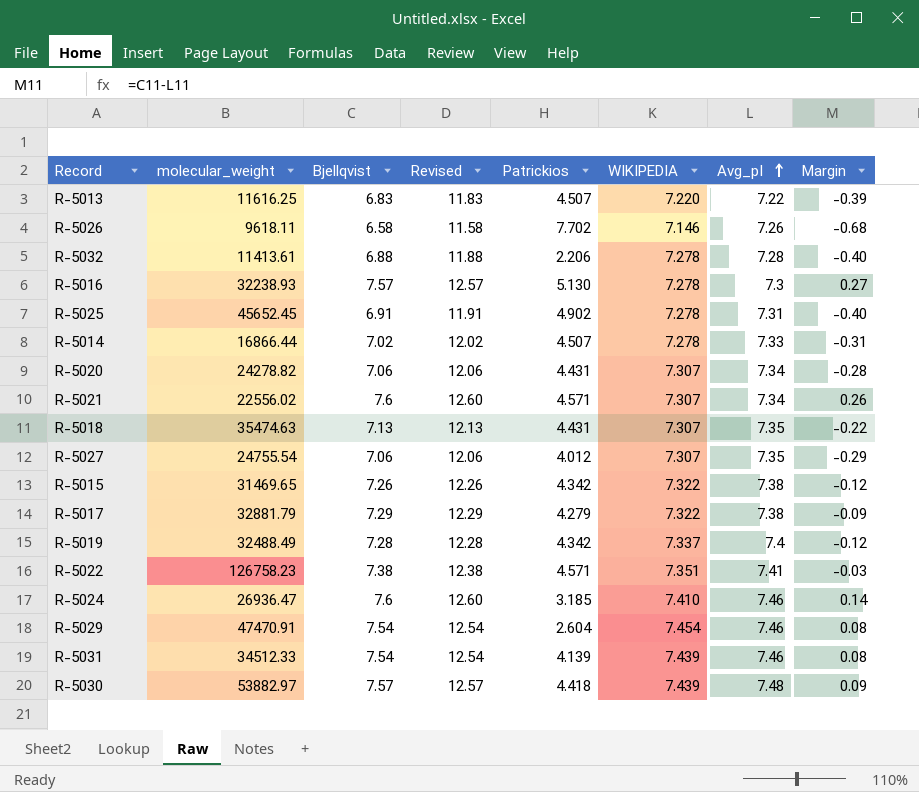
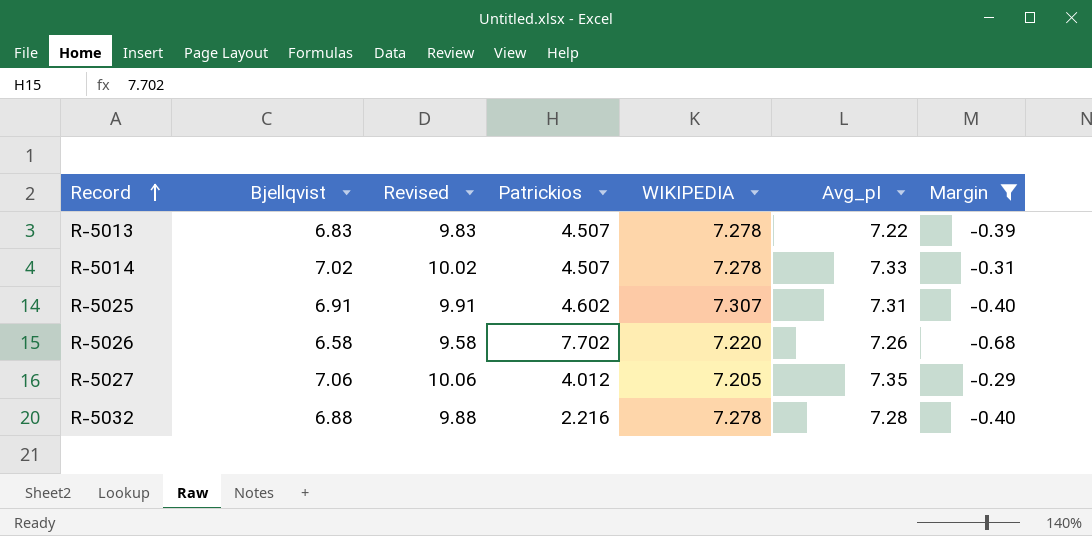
filter: none -> Margin <= -0.29
row order: Avg_pI ascending -> Record ascending
column molecular_weight | position: 2 -> none
column Revised | formula: [Bjellqvist] + 5 -> [Bjellqvist] + 3
R-5013 | WIKIPEDIA: 7.220 -> 7.278
R-5025 | Patrickios: 4.902 -> 4.602
R-5025 | WIKIPEDIA: 7.278 -> 7.307
R-5026 | WIKIPEDIA: 7.146 -> 7.220
R-5027 | WIKIPEDIA: 7.307 -> 7.205
R-5032 | Patrickios: 2.206 -> 2.216

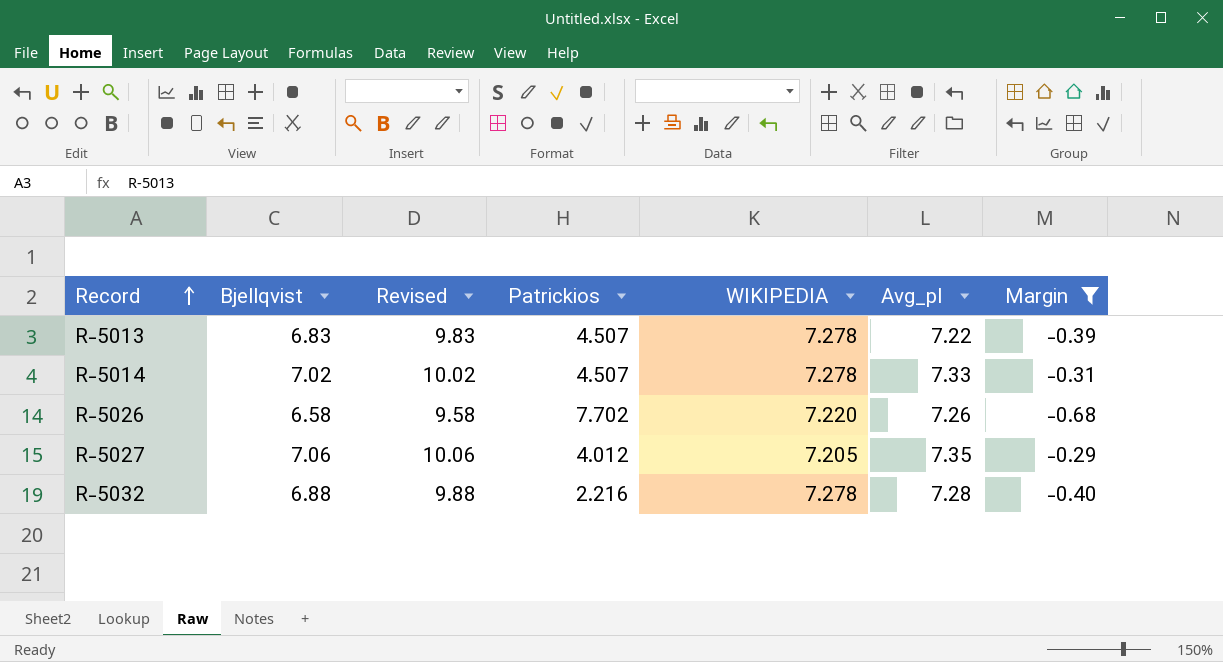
row R-5025: 6.91 | 9.91 | 4.602 | 7.307 | 7.31 | -0.40 -> none

